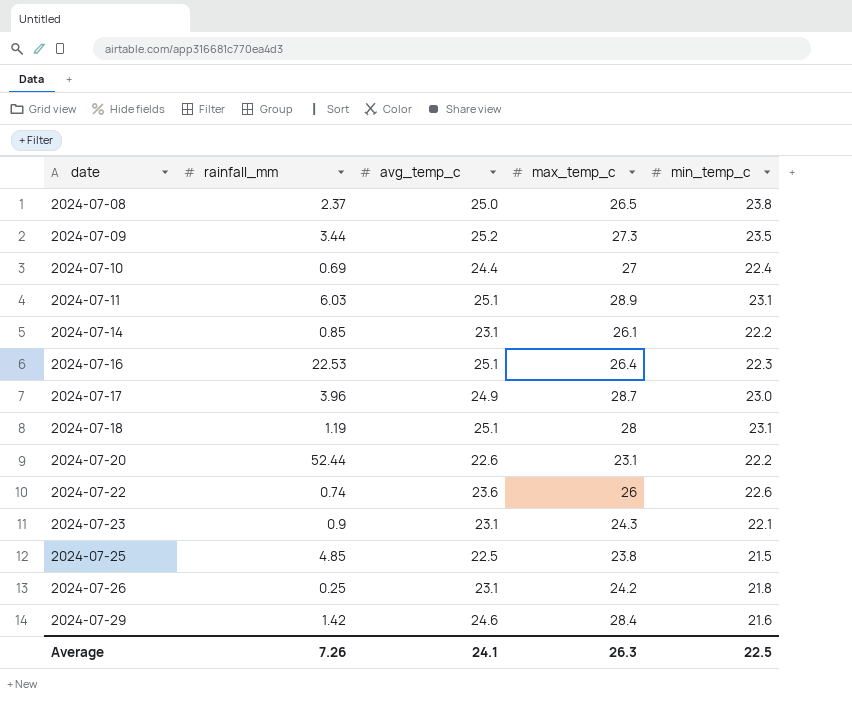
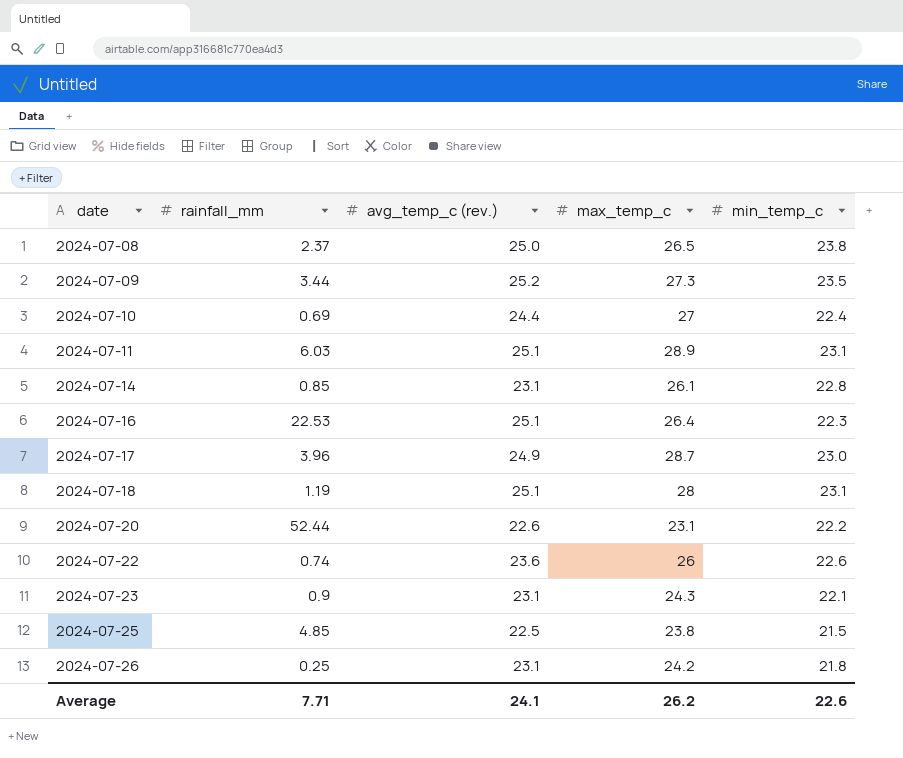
column name: avg_temp_c -> avg_temp_c (rev.)
row 2024-07-29: 1.42 | 24.6 | 28.4 | 21.6 -> none
2024-07-14 | min_temp_c: 22.2 -> 22.8
Average | rainfall_mm: 7.26 -> 7.71
Average | max_temp_c: 26.3 -> 26.2
Average | min_temp_c: 22.5 -> 22.6

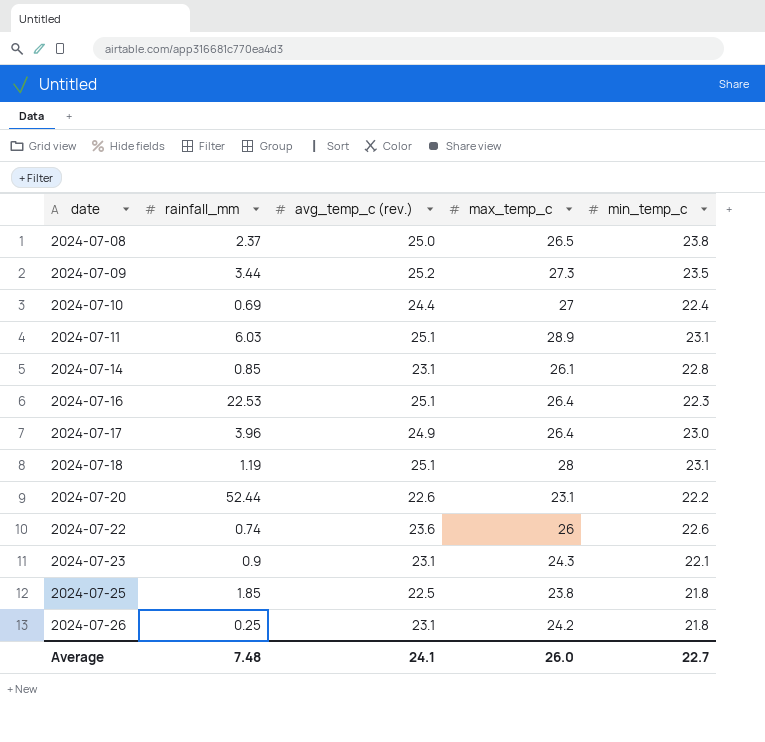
2024-07-17 | max_temp_c: 28.7 -> 26.4
2024-07-25 | rainfall_mm: 4.85 -> 1.85
2024-07-25 | min_temp_c: 21.5 -> 21.8
Average | rainfall_mm: 7.71 -> 7.48
Average | max_temp_c: 26.2 -> 26.0
Average | min_temp_c: 22.6 -> 22.7

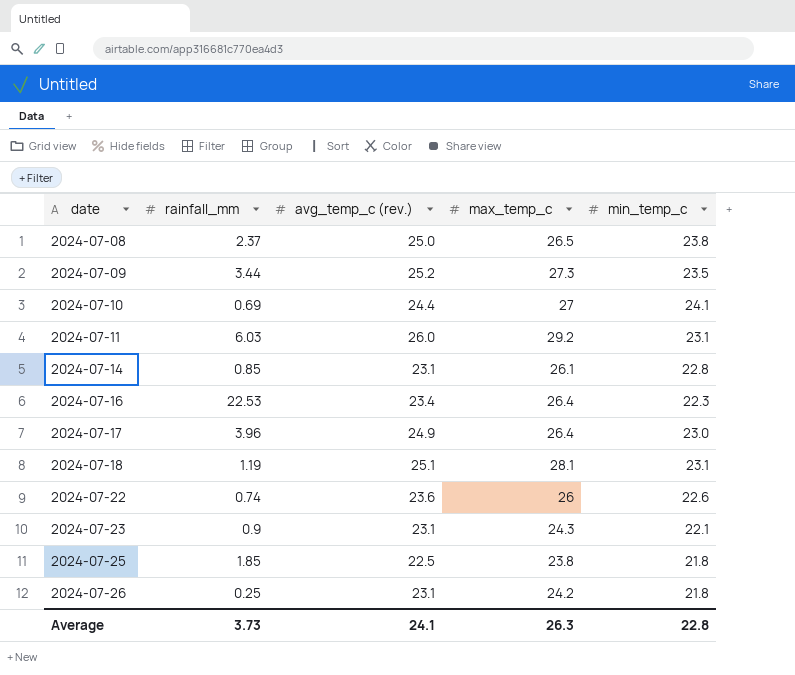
row 2024-07-20: 52.44 | 22.6 | 23.1 | 22.2 -> none
2024-07-10 | min_temp_c: 22.4 -> 24.1
2024-07-11 | avg_temp_c (rev.): 25.1 -> 26.0
2024-07-11 | max_temp_c: 28.9 -> 29.2
2024-07-16 | avg_temp_c (rev.): 25.1 -> 23.4
2024-07-18 | max_temp_c: 28 -> 28.1
Average | rainfall_mm: 7.48 -> 3.73
Average | max_temp_c: 26.0 -> 26.3
Average | min_temp_c: 22.7 -> 22.8

